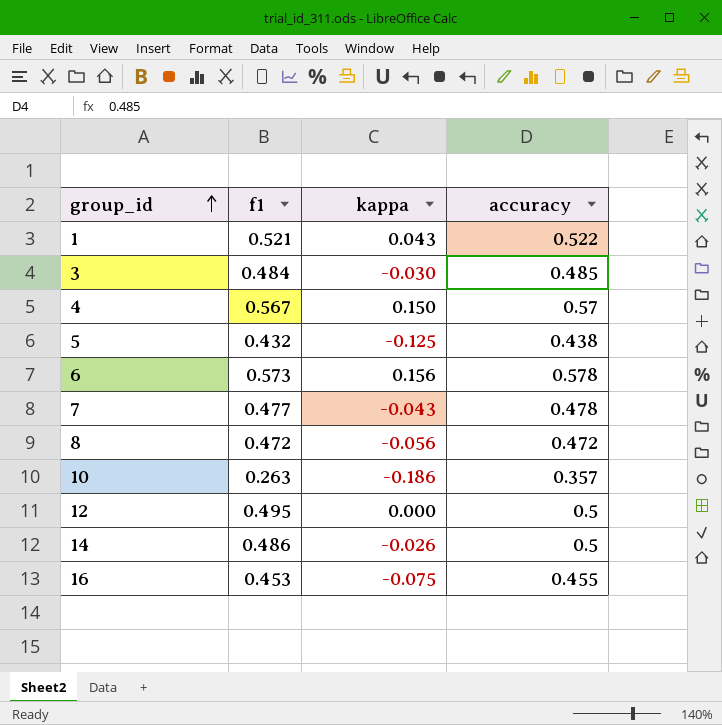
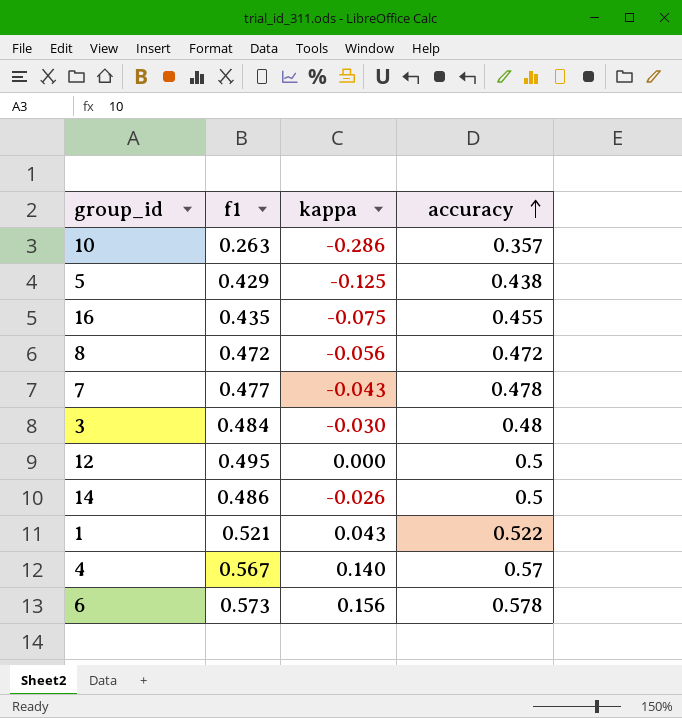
row order: group_id ascending -> accuracy ascending
10 | kappa: -0.186 -> -0.286
5 | f1: 0.432 -> 0.429
16 | f1: 0.453 -> 0.435
3 | accuracy: 0.485 -> 0.48
4 | kappa: 0.150 -> 0.140

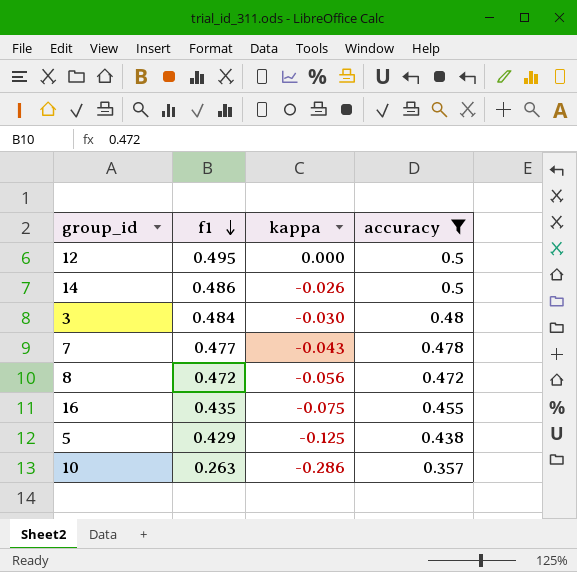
filter: none -> accuracy <= 0.5
row order: accuracy ascending -> f1 descending

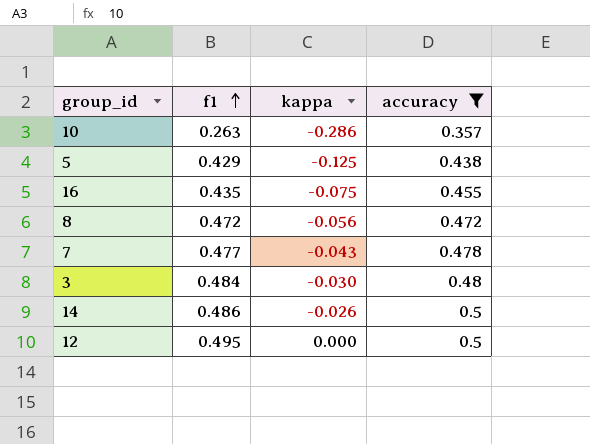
row order: f1 descending -> f1 ascending

